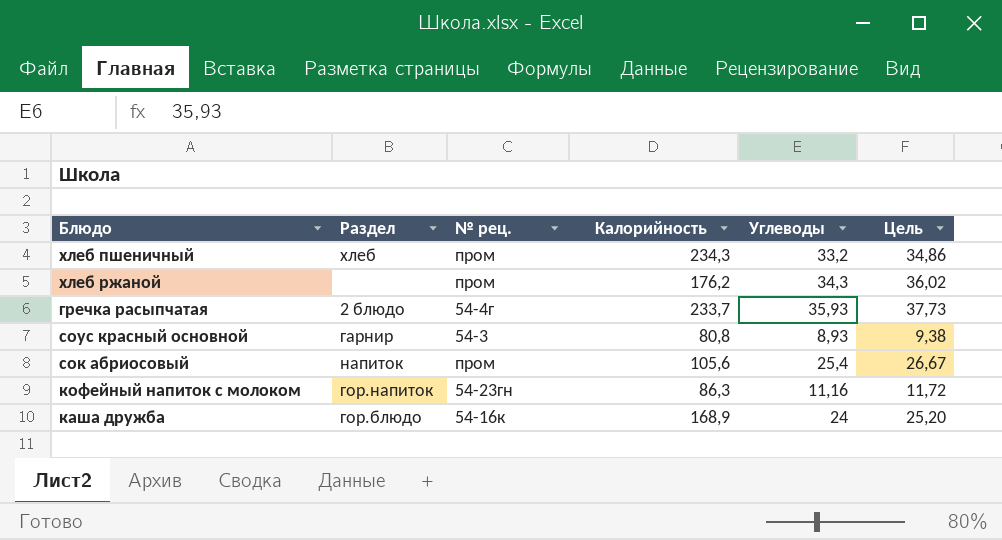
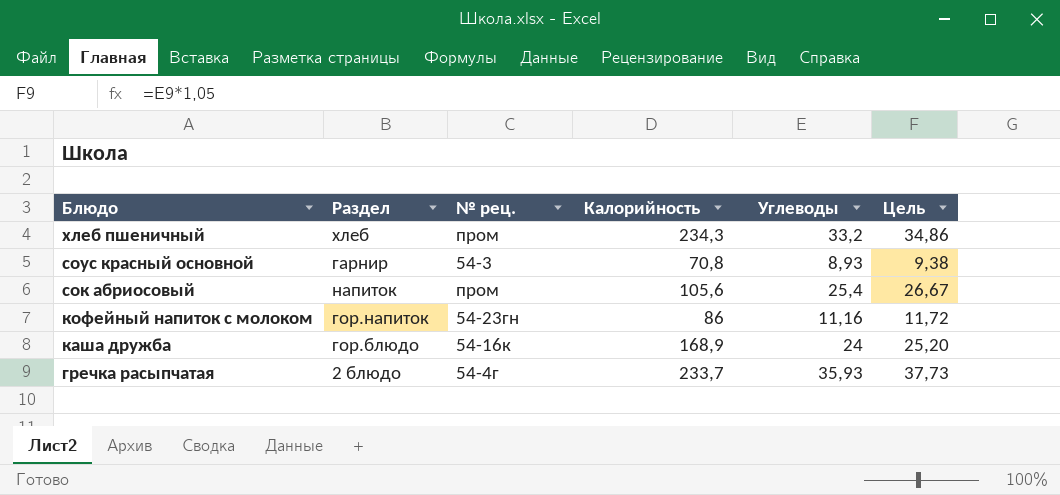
row order: none -> Блюдо descending
row хлеб ржаной: none | пром | 176,2 | 34,3 | 36,02 -> none
соус красный основной | Калорийность: 80,8 -> 70,8
кофейный напиток с молоком | Калорийность: 86,3 -> 86

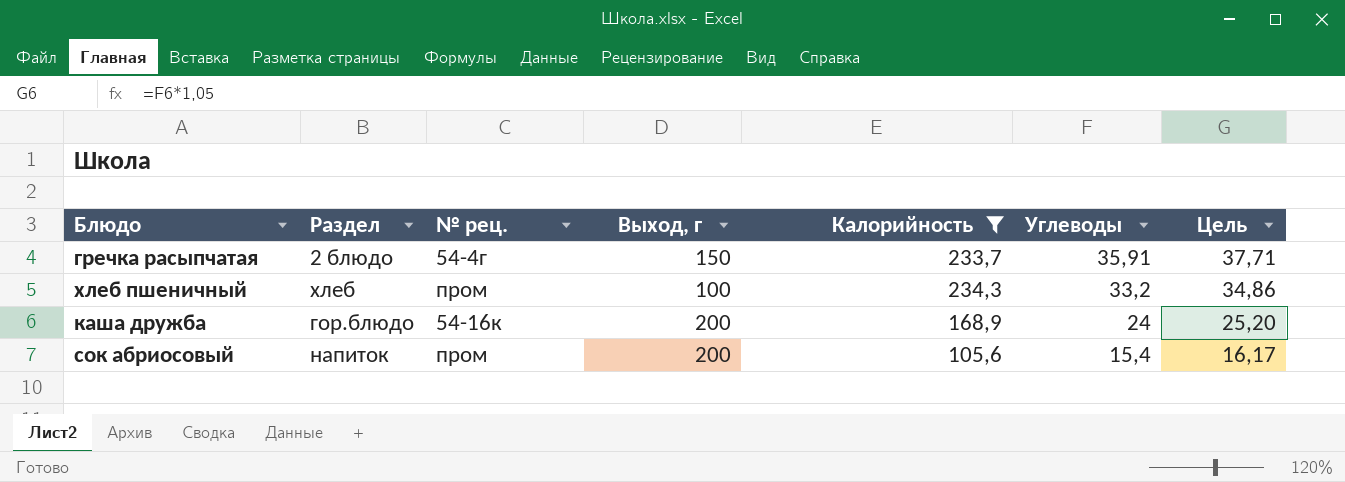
filter: none -> Калорийность >= 105,6
row order: Блюдо descending -> Углеводы descending
column Выход, г | position: none -> 4
гречка расыпчатая | Углеводы: 35,93 -> 35,91
гречка расыпчатая | Цель: 37,73 -> 37,71
сок абриосовый | Углеводы: 25,4 -> 15,4
сок абриосовый | Цель: 26,67 -> 16,17

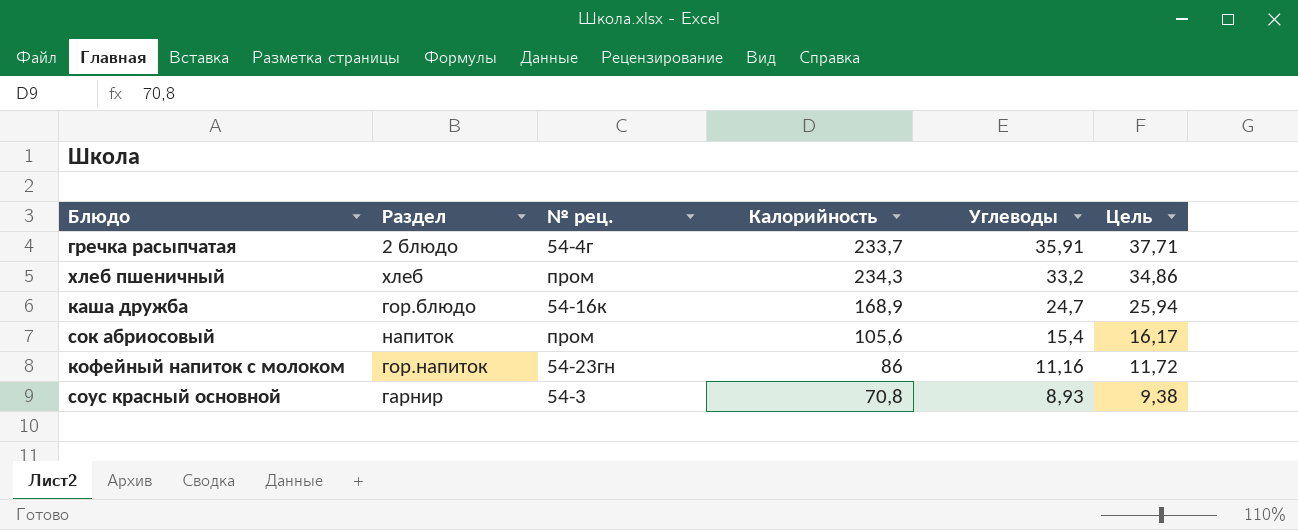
filter: Калорийность >= 105,6 -> none
column Выход, г | position: 4 -> none
каша дружба | Углеводы: 24 -> 24,7
каша дружба | Цель: 25,20 -> 25,94

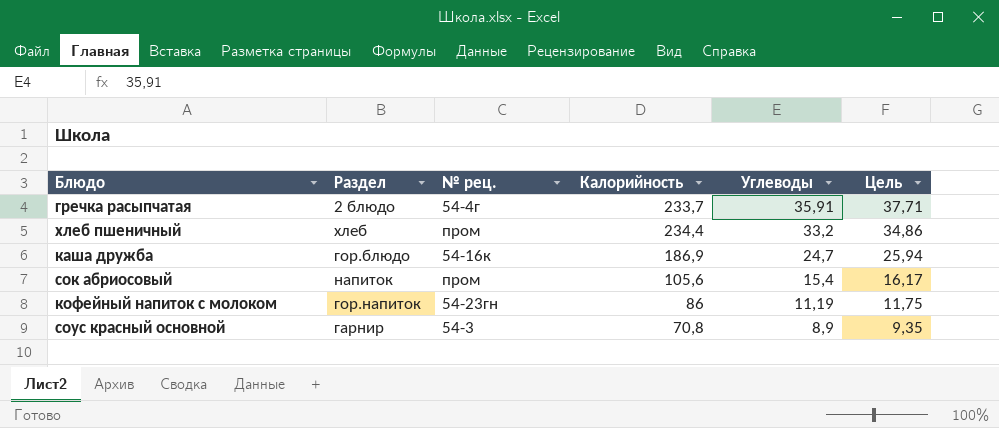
хлеб пшеничный | Калорийность: 234,3 -> 234,4
каша дружба | Калорийность: 168,9 -> 186,9
кофейный напиток с молоком | Углеводы: 11,16 -> 11,19
кофейный напиток с молоком | Цель: 11,72 -> 11,75
соус красный основной | Углеводы: 8,93 -> 8,9
соус красный основной | Цель: 9,38 -> 9,35

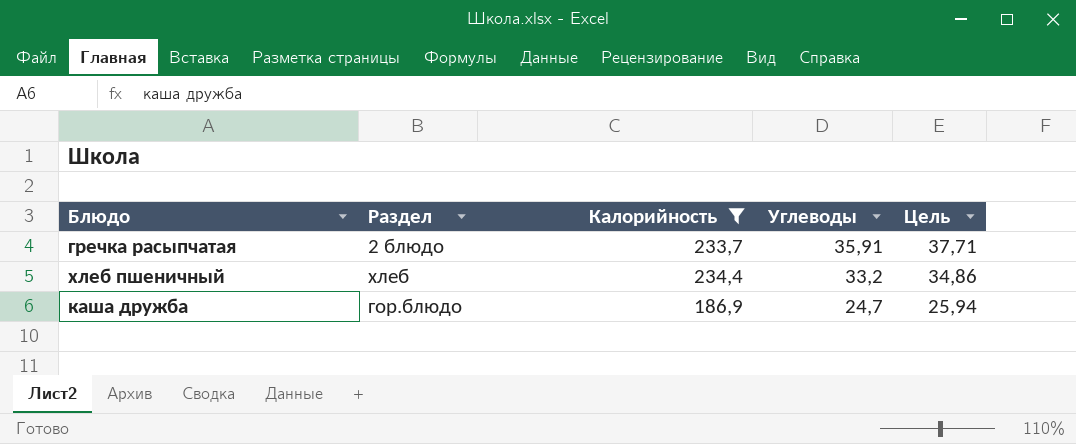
filter: none -> Калорийность >= 186,9
column № рец. | position: 3 -> none

